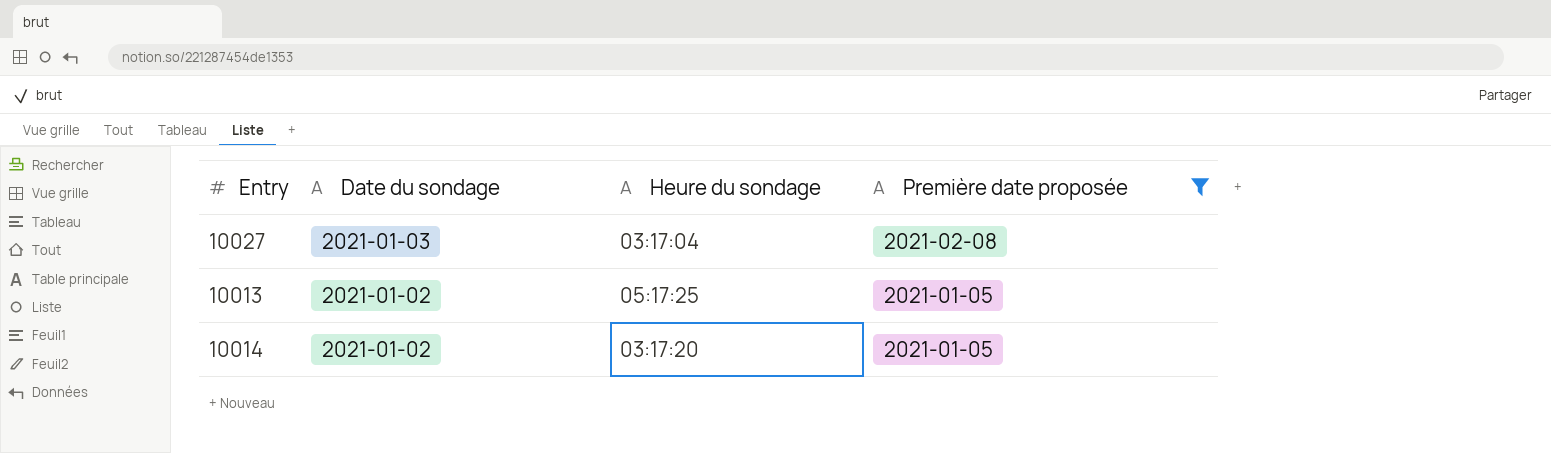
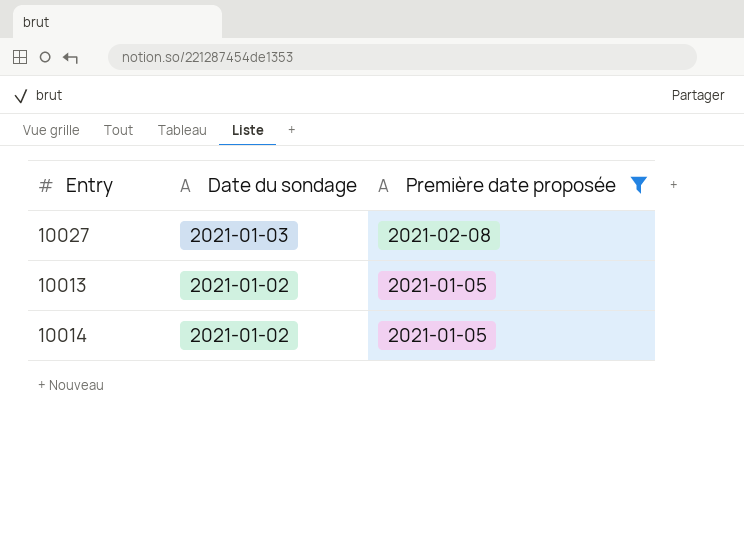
column Heure du sondage | position: 3 -> none

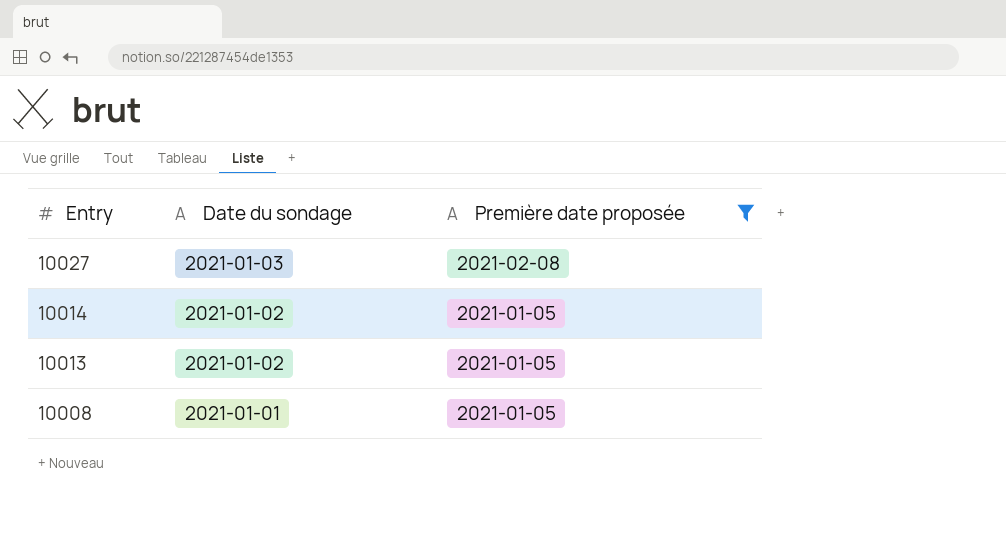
row order: Date du sondage descending -> Entry descending
row 10008: none -> 2021-01-01 | 2021-01-05

